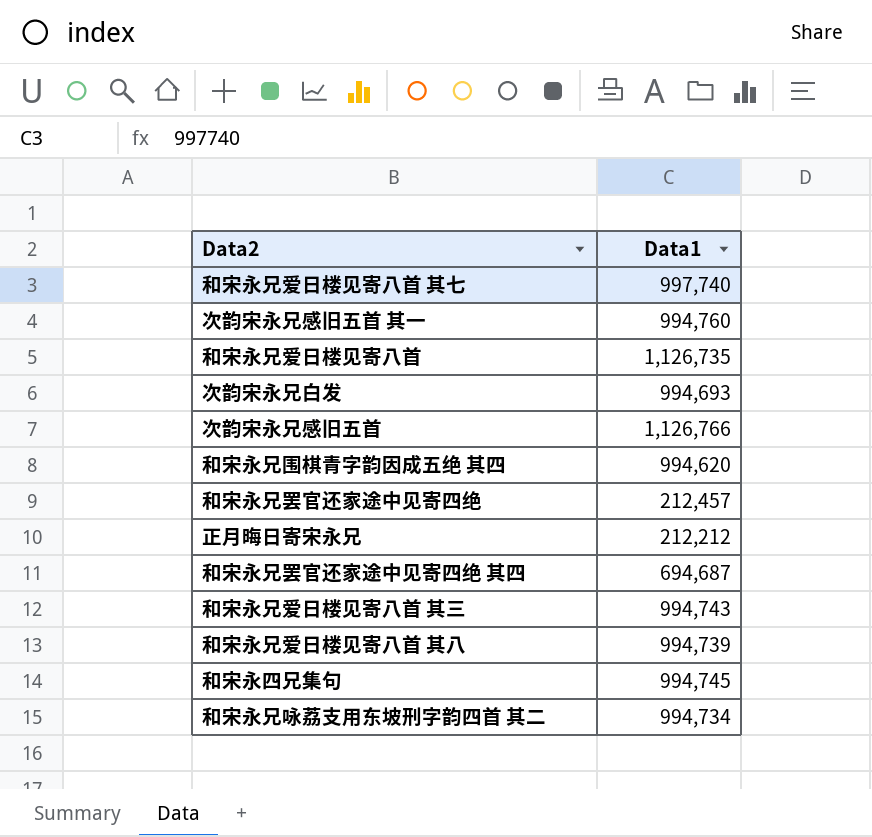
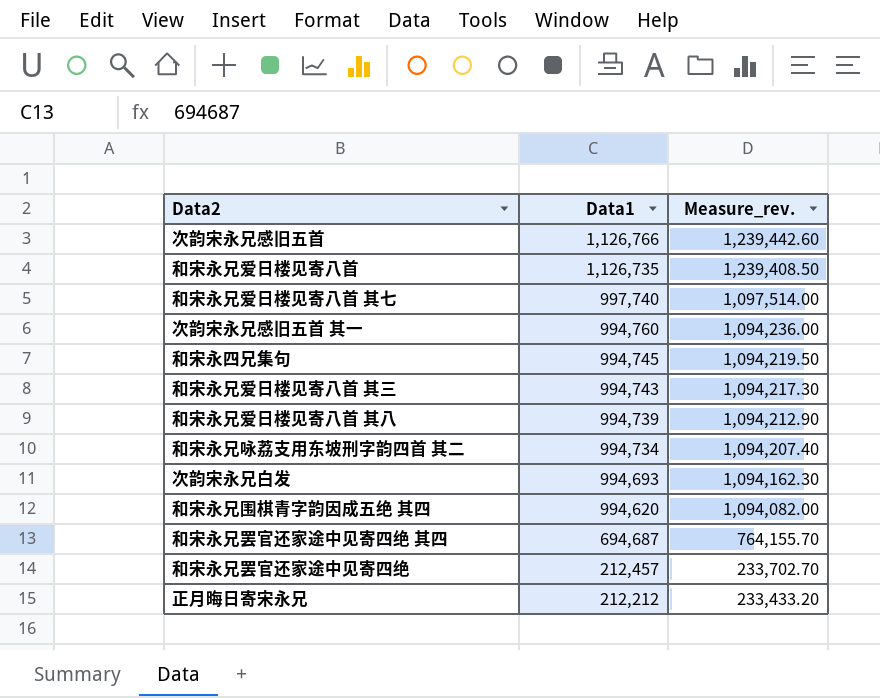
row order: none -> Data1 descending
column Measure_rev. | formula: none -> [Data1] * 1.1

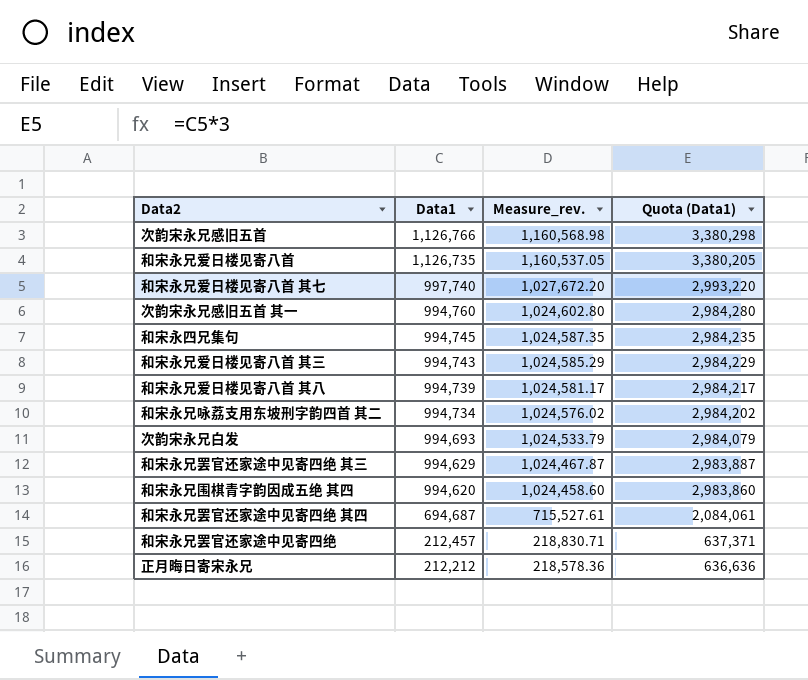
column Measure_rev. | formula: [Data1] * 1.1 -> [Data1] * 1.03
column Quota (Data1) | formula: none -> [Data1] * 3
row 和宋永兄罢官还家途中见寄四绝 其三: none -> 994,629 | 1,024,467.87 | 2,983,887

